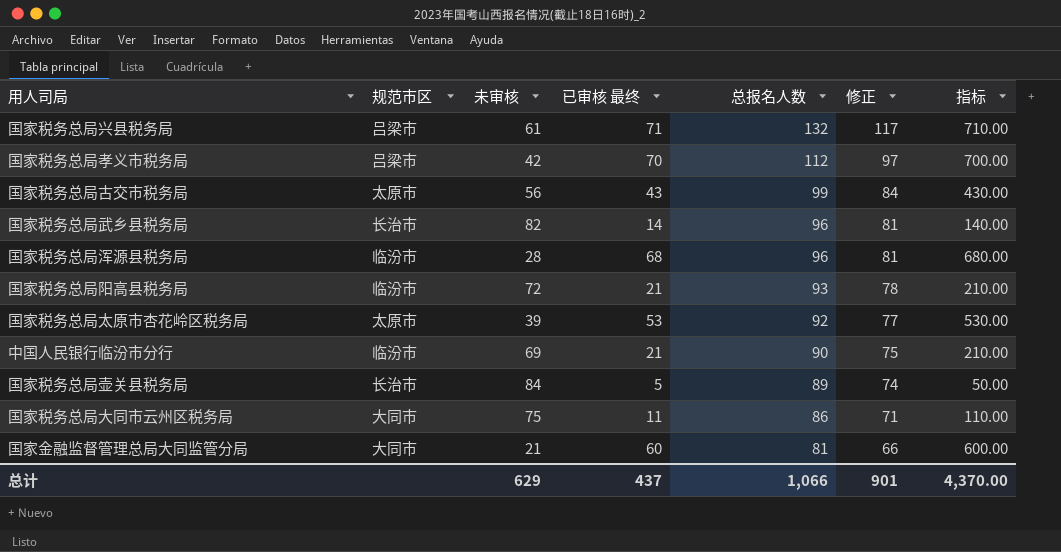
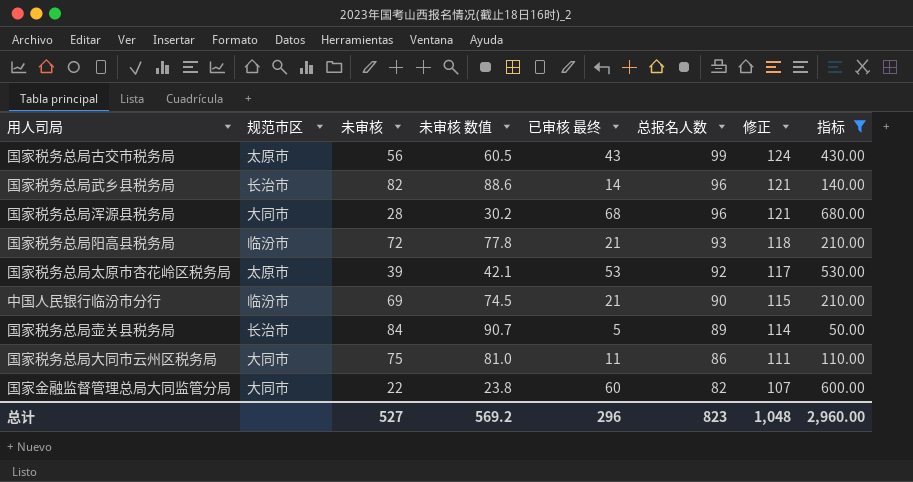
filter: none -> 指标 <= 680.00
column 未审核 数值 | formula: none -> [未审核] * 1.08
column 修正 | formula: [总报名人数] - 15 -> [总报名人数] + 25
国家税务总局浑源县税务局 | 规范市区: 临汾市 -> 大同市
国家金融监督管理总局大同监管分局 | 未审核: 21 -> 22
国家金融监督管理总局大同监管分局 | 总报名人数: 81 -> 82
总计 | 未审核: 629 -> 527
总计 | 已审核 最终: 437 -> 296
总计 | 总报名人数: 1,066 -> 823
总计 | 修正: 901 -> 1,048
总计 | 指标: 4,370.00 -> 2,960.00

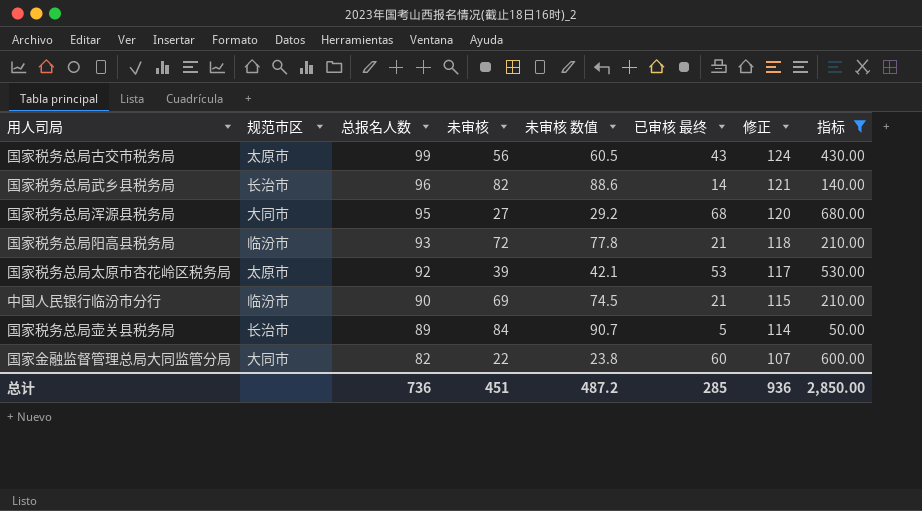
column 总报名人数 | position: 6 -> 3
row 国家税务总局大同市云州区税务局: 大同市 | 75 | 81.0 | 11 | 86 | 111 | 110.00 -> none
国家税务总局浑源县税务局 | 总报名人数: 96 -> 95
国家税务总局浑源县税务局 | 未审核: 28 -> 27
国家税务总局浑源县税务局 | 未审核 数值: 30.2 -> 29.2
国家税务总局浑源县税务局 | 修正: 121 -> 120
总计 | 总报名人数: 823 -> 736
总计 | 未审核: 527 -> 451
总计 | 未审核 数值: 569.2 -> 487.2
总计 | 已审核 最终: 296 -> 285
总计 | 修正: 1,048 -> 936
总计 | 指标: 2,960.00 -> 2,850.00

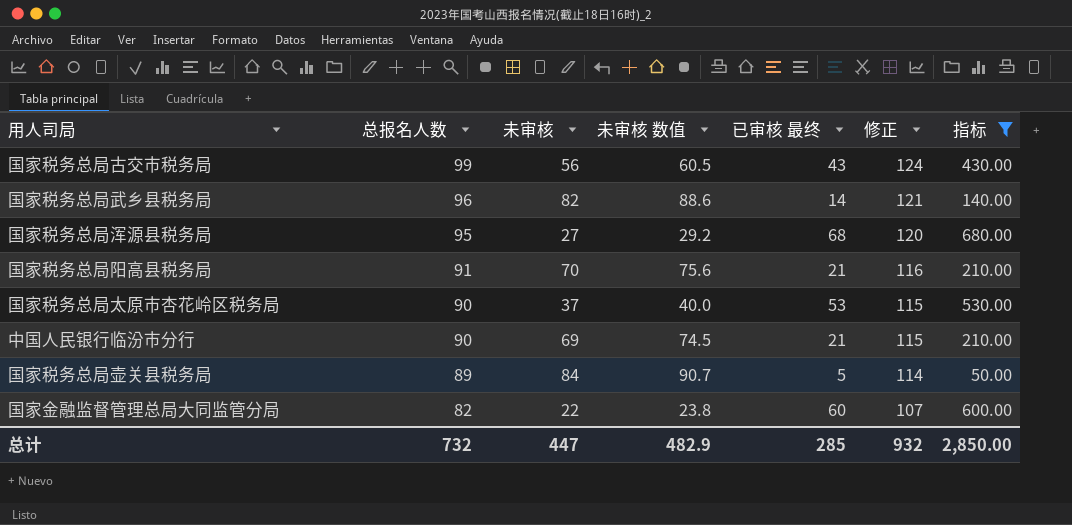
column 规范市区 | position: 2 -> none
国家税务总局阳高县税务局 | 总报名人数: 93 -> 91
国家税务总局阳高县税务局 | 未审核: 72 -> 70
国家税务总局阳高县税务局 | 未审核 数值: 77.8 -> 75.6
国家税务总局阳高县税务局 | 修正: 118 -> 116
国家税务总局太原市杏花岭区税务局 | 总报名人数: 92 -> 90
国家税务总局太原市杏花岭区税务局 | 未审核: 39 -> 37
国家税务总局太原市杏花岭区税务局 | 未审核 数值: 42.1 -> 40.0
国家税务总局太原市杏花岭区税务局 | 修正: 117 -> 115
总计 | 总报名人数: 736 -> 732
总计 | 未审核: 451 -> 447
总计 | 未审核 数值: 487.2 -> 482.9
总计 | 修正: 936 -> 932

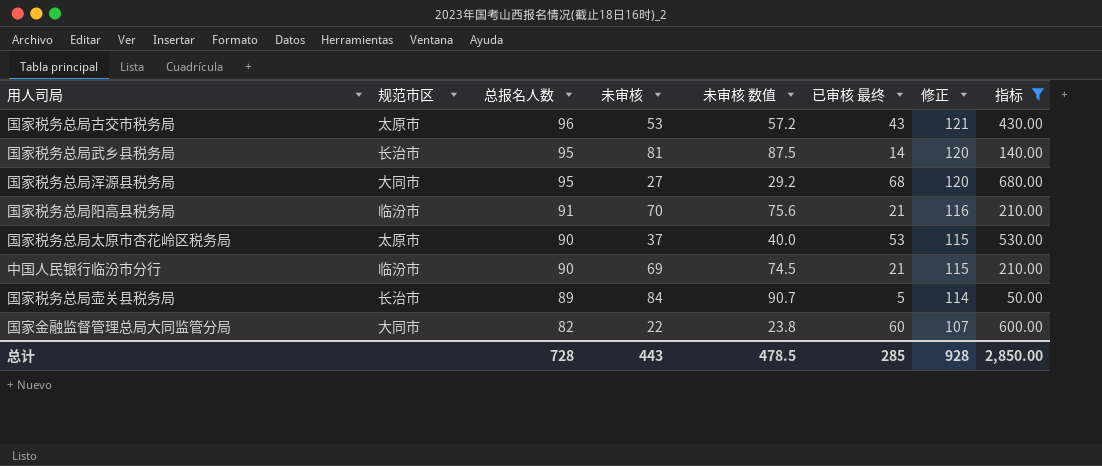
column 规范市区 | position: none -> 2
国家税务总局古交市税务局 | 总报名人数: 99 -> 96
国家税务总局古交市税务局 | 未审核: 56 -> 53
国家税务总局古交市税务局 | 未审核 数值: 60.5 -> 57.2
国家税务总局古交市税务局 | 修正: 124 -> 121
国家税务总局武乡县税务局 | 总报名人数: 96 -> 95
国家税务总局武乡县税务局 | 未审核: 82 -> 81
国家税务总局武乡县税务局 | 未审核 数值: 88.6 -> 87.5
国家税务总局武乡县税务局 | 修正: 121 -> 120
总计 | 总报名人数: 732 -> 728
总计 | 未审核: 447 -> 443
总计 | 未审核 数值: 482.9 -> 478.5
总计 | 修正: 932 -> 928

